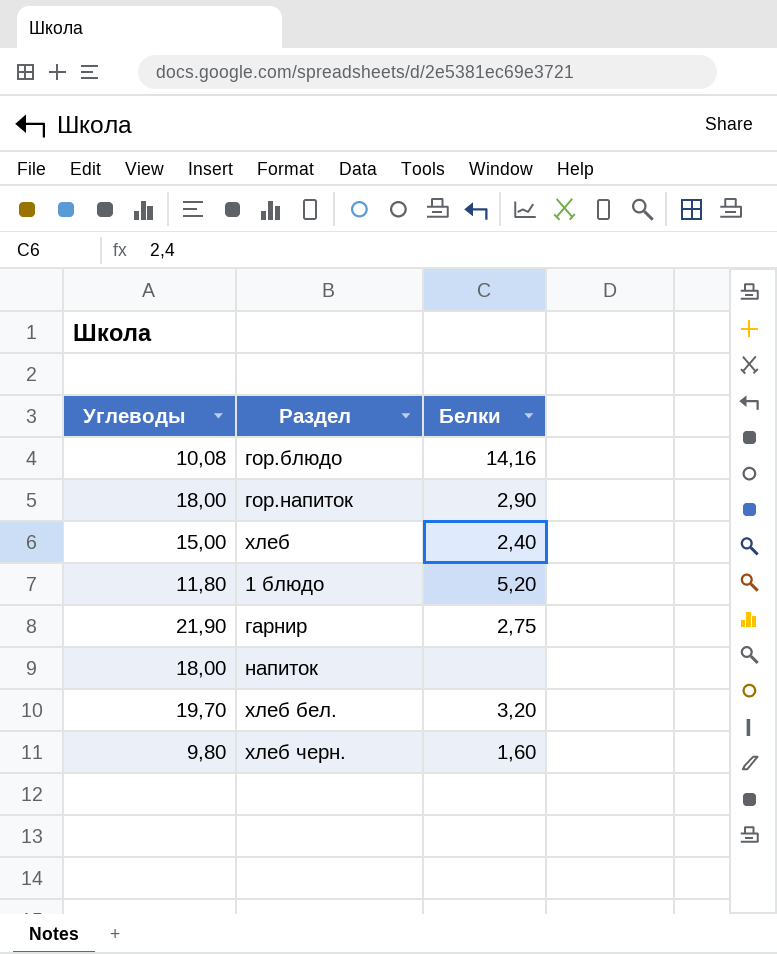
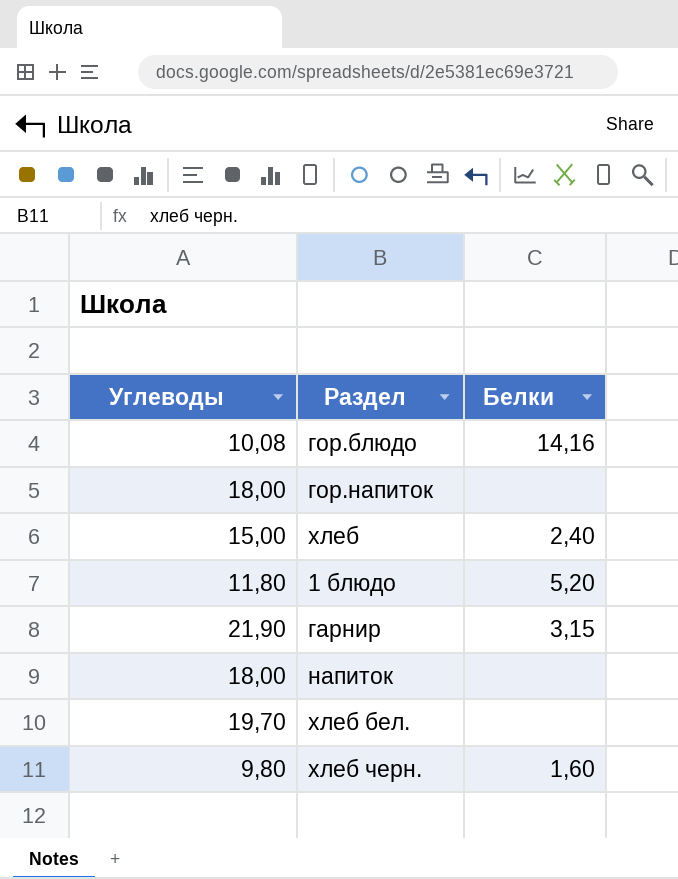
гор.напиток | Белки: 2,90 -> none
гарнир | Белки: 2,75 -> 3,15
хлеб бел. | Белки: 3,20 -> none

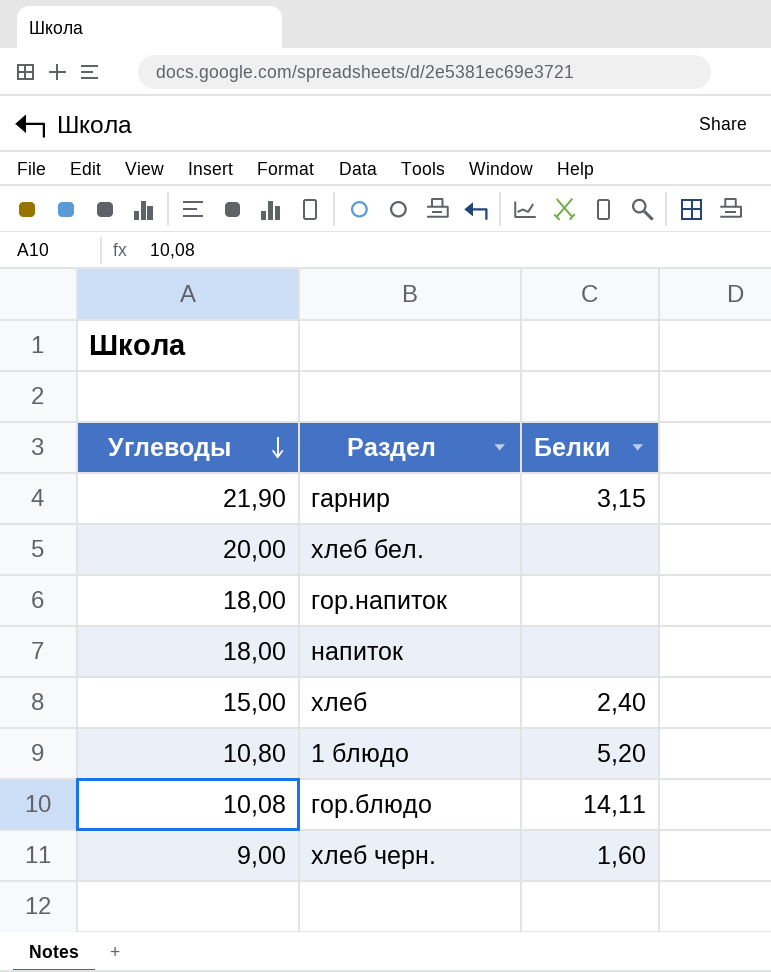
row order: none -> Углеводы descending
хлеб бел. | Углеводы: 19,70 -> 20,00
1 блюдо | Углеводы: 11,80 -> 10,80
гор.блюдо | Белки: 14,16 -> 14,11
хлеб черн. | Углеводы: 9,80 -> 9,00

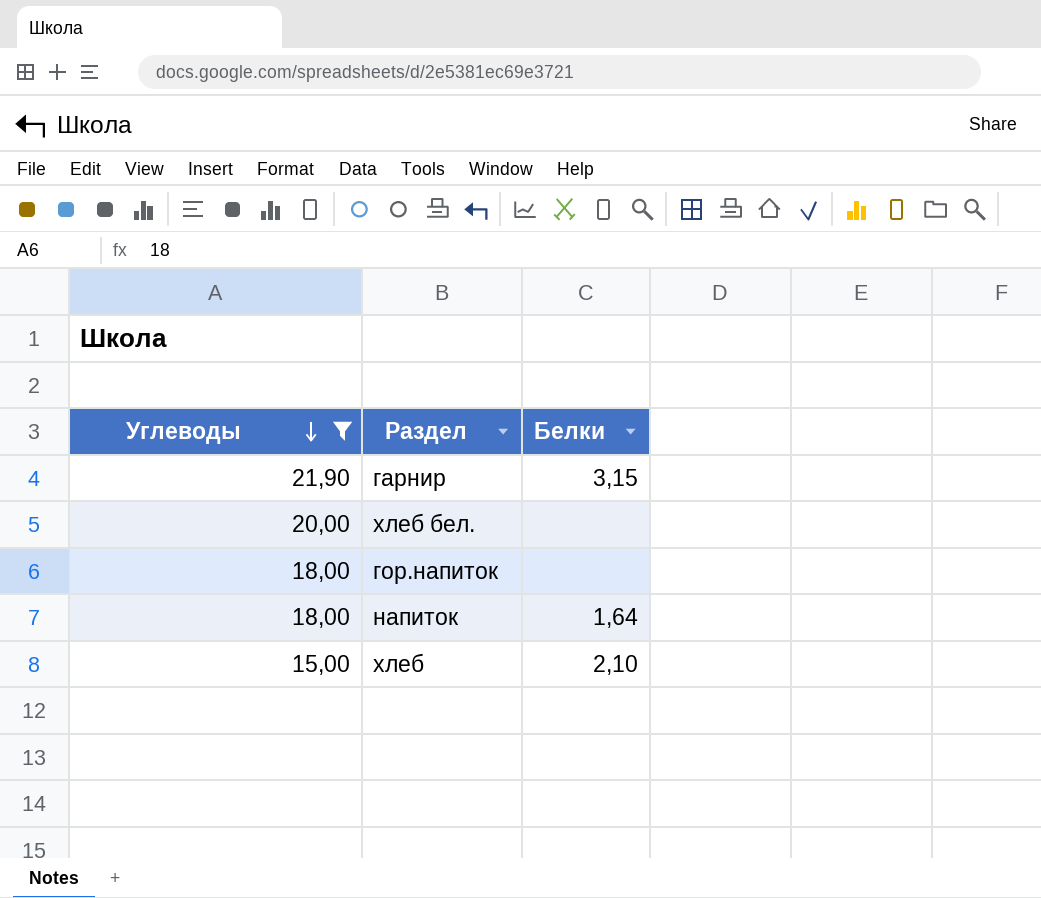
filter: none -> Углеводы >= 15,00
напиток | Белки: none -> 1,64
хлеб | Белки: 2,40 -> 2,10

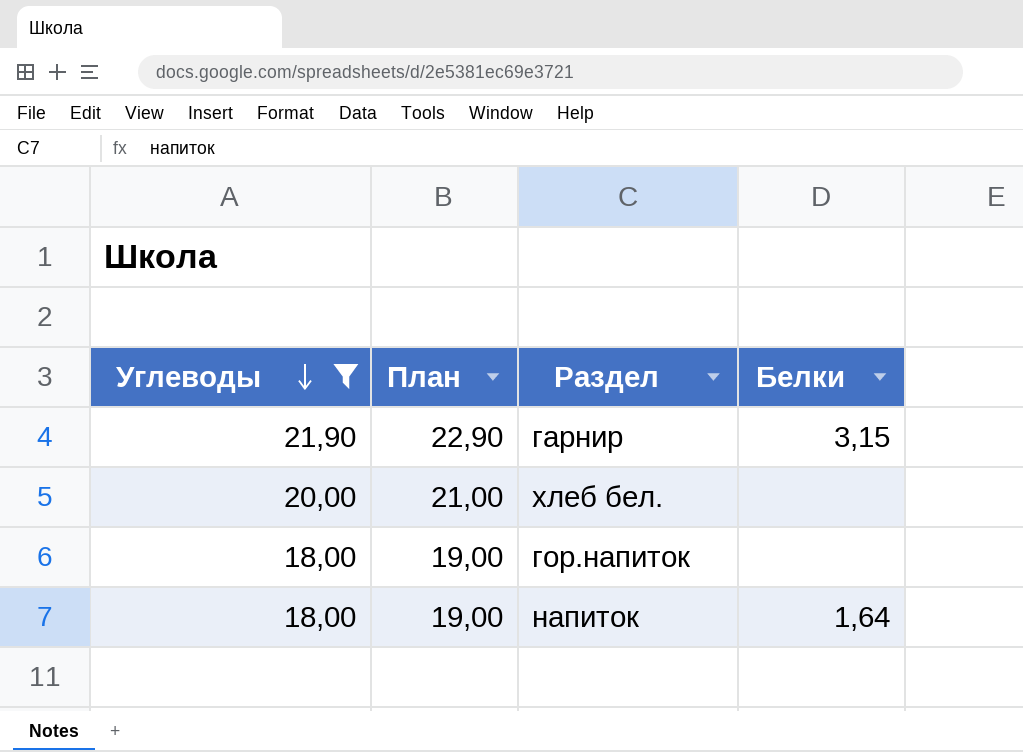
column План | formula: none -> [Углеводы] + 1
row хлеб: 15,00 | 2,10 -> none

